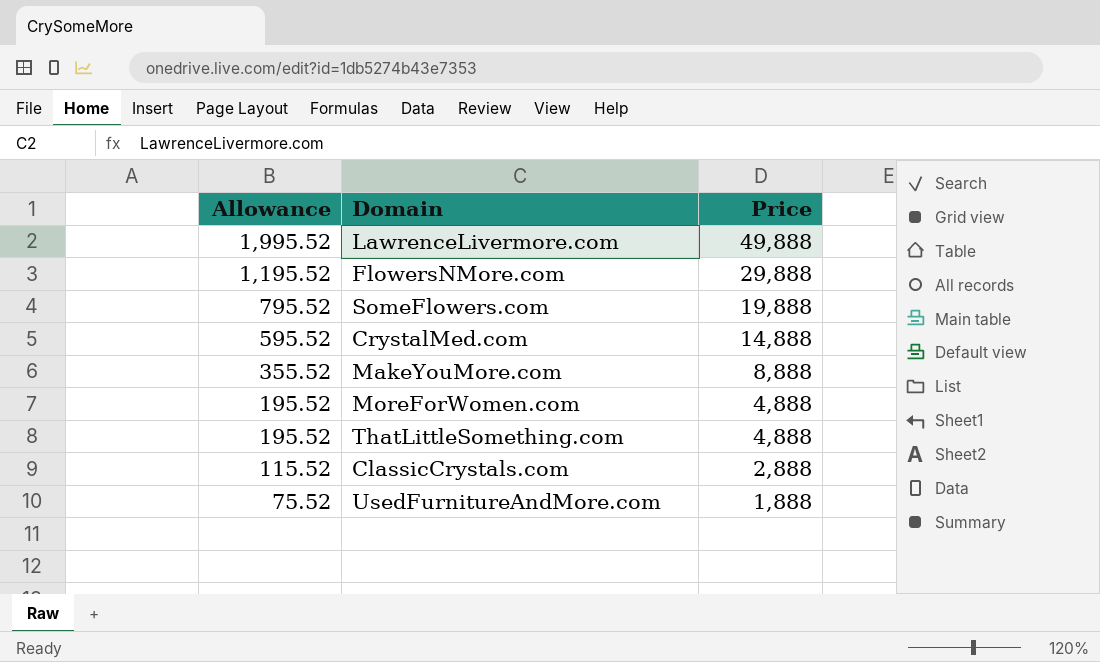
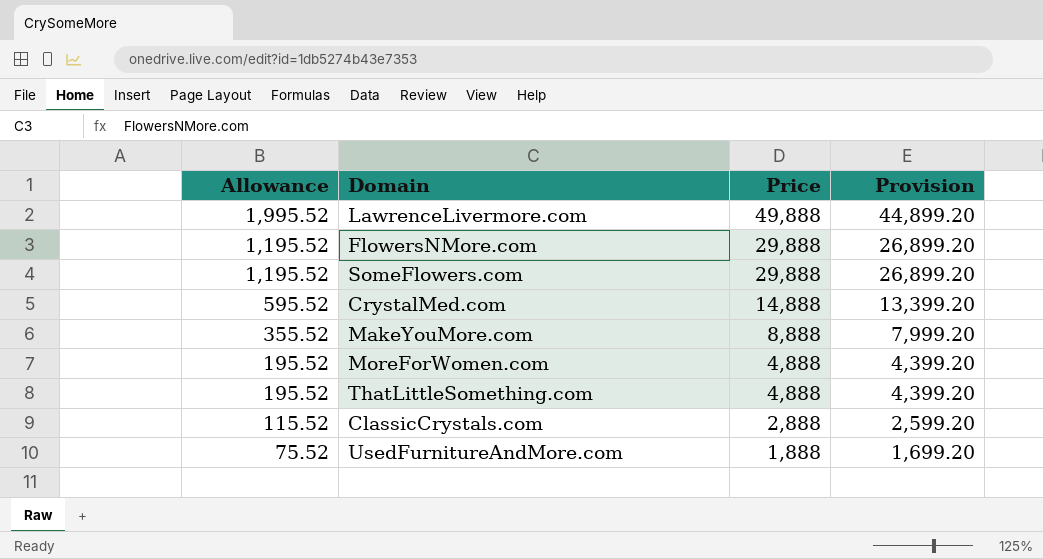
column Provision | formula: none -> [Price] * 0.9
SomeFlowers.com | Allowance: 795.52 -> 1,195.52
SomeFlowers.com | Price: 19,888 -> 29,888

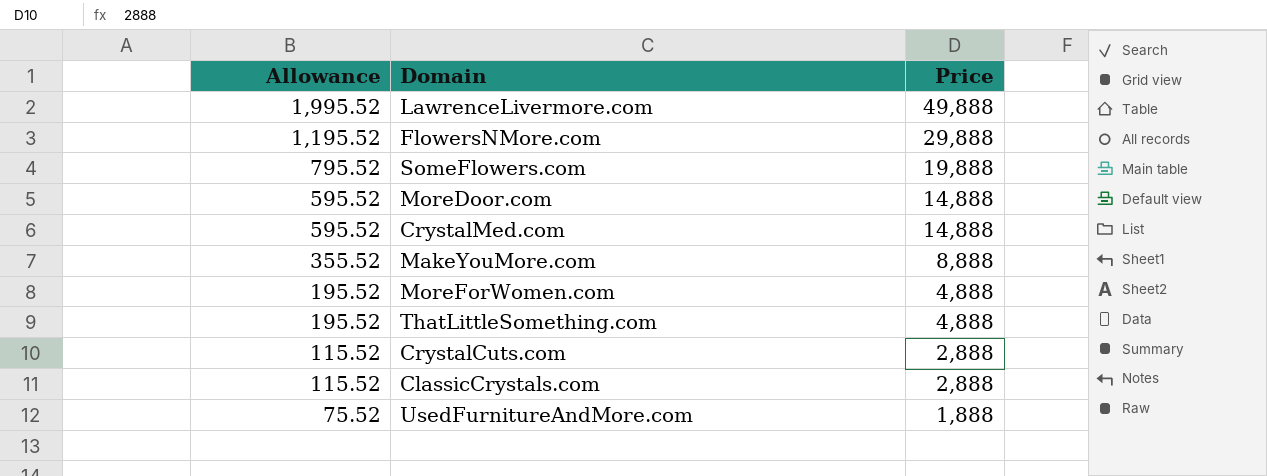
column Provision | formula: [Price] * 0.9 -> none
SomeFlowers.com | Allowance: 1,195.52 -> 795.52
SomeFlowers.com | Price: 29,888 -> 19,888
row MoreDoor.com: none -> 595.52 | 14,888
row CrystalCuts.com: none -> 115.52 | 2,888

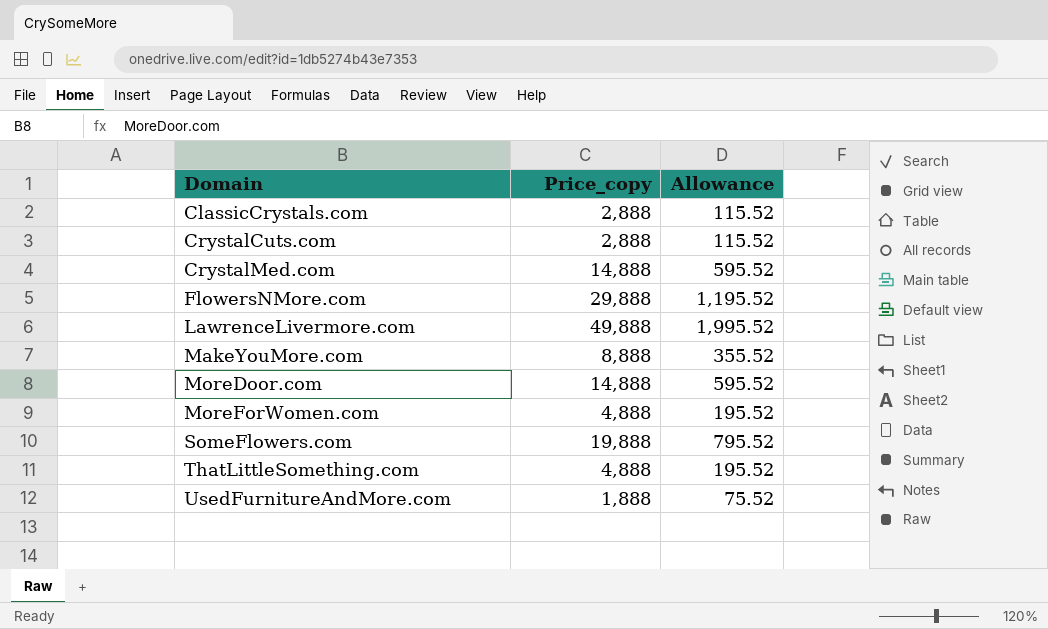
row order: Allowance descending -> Domain ascending
column name: Price -> Price_copy
column Allowance | position: 1 -> 3

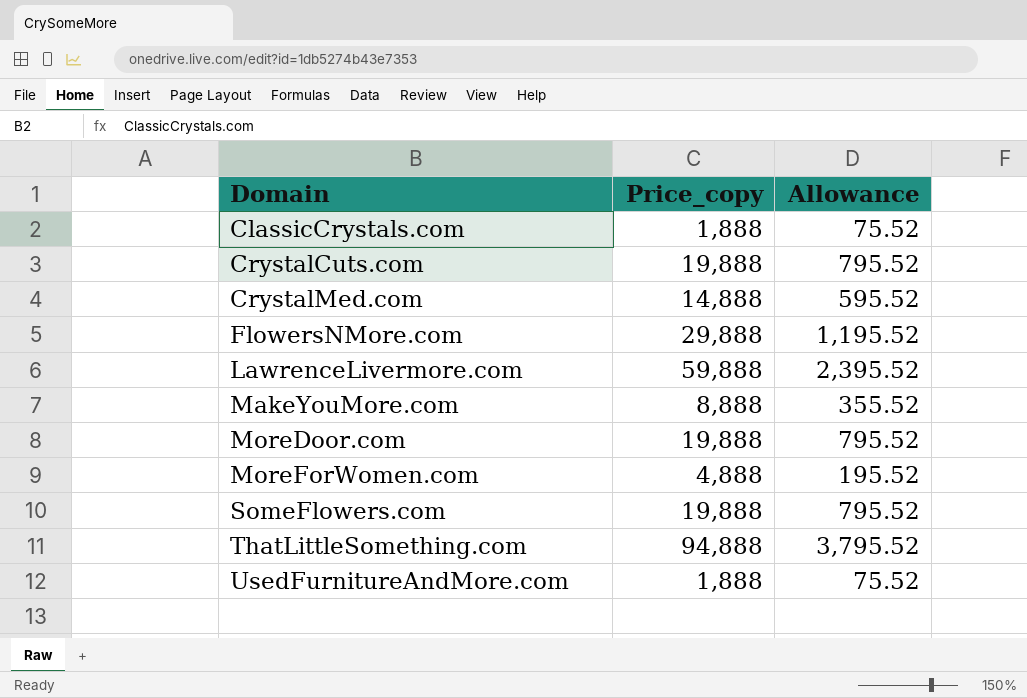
ClassicCrystals.com | Price_copy: 2,888 -> 1,888
ClassicCrystals.com | Allowance: 115.52 -> 75.52
CrystalCuts.com | Price_copy: 2,888 -> 19,888
CrystalCuts.com | Allowance: 115.52 -> 795.52
LawrenceLivermore.com | Price_copy: 49,888 -> 59,888
LawrenceLivermore.com | Allowance: 1,995.52 -> 2,395.52
MoreDoor.com | Price_copy: 14,888 -> 19,888
MoreDoor.com | Allowance: 595.52 -> 795.52
ThatLittleSomething.com | Price_copy: 4,888 -> 94,888
ThatLittleSomething.com | Allowance: 195.52 -> 3,795.52

